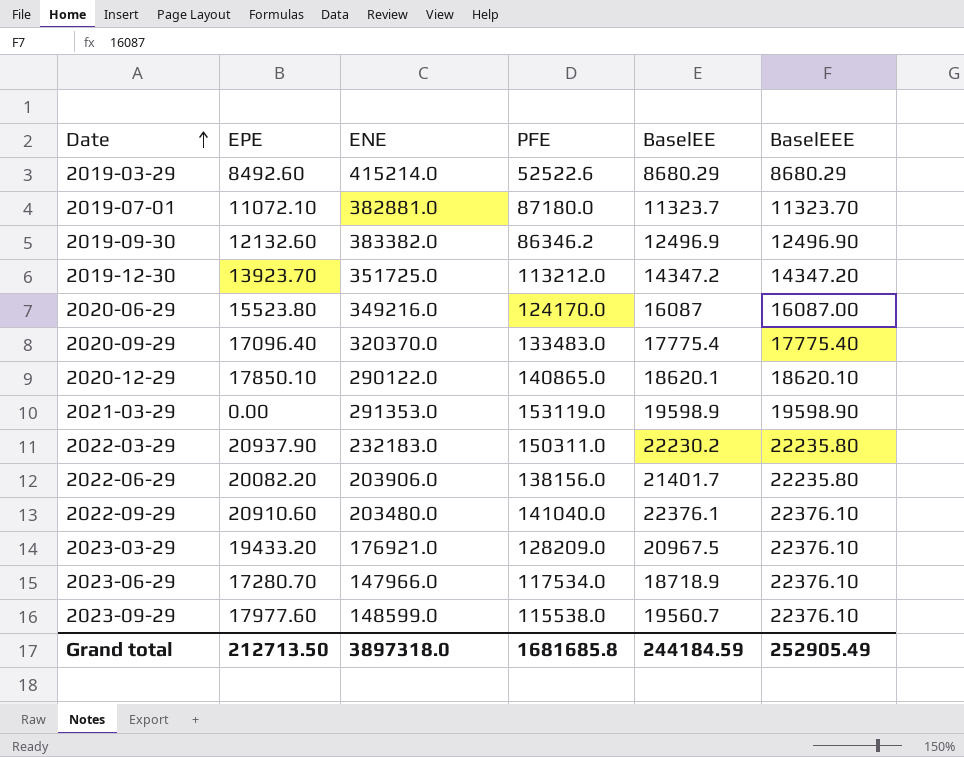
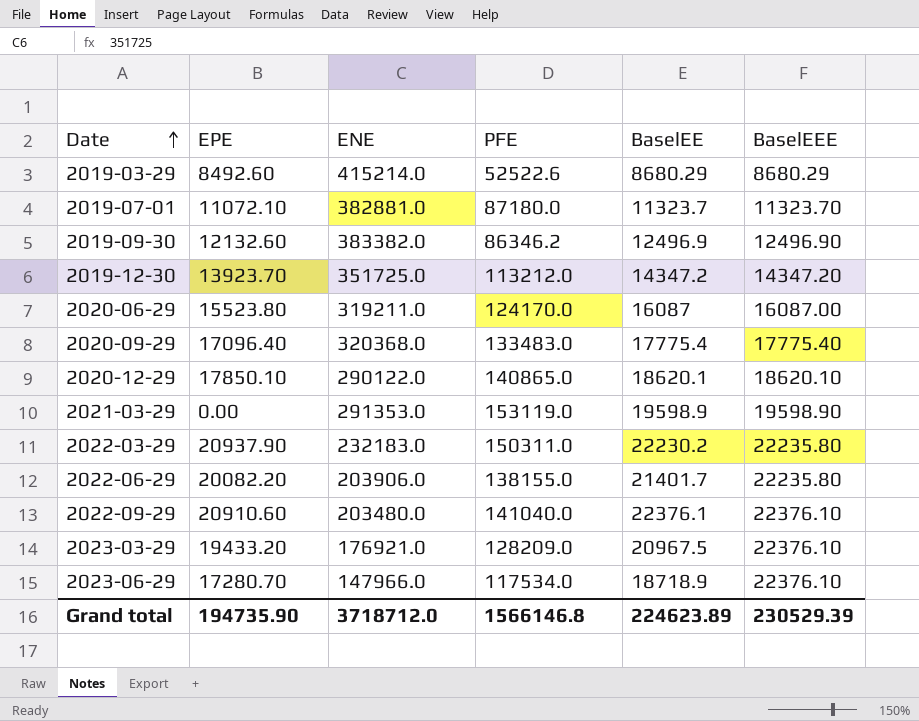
row 2023-09-29: 17977.60 | 148599.0 | 115538.0 | 19560.7 | 22376.10 -> none
2020-06-29 | ENE: 349216.0 -> 319211.0
2020-09-29 | ENE: 320370.0 -> 320368.0
2022-06-29 | PFE: 138156.0 -> 138155.0
Grand total | EPE: 212713.50 -> 194735.90
Grand total | ENE: 3897318.0 -> 3718712.0
Grand total | PFE: 1681685.8 -> 1566146.8
Grand total | BaselEE: 244184.59 -> 224623.89
Grand total | BaselEEE: 252905.49 -> 230529.39

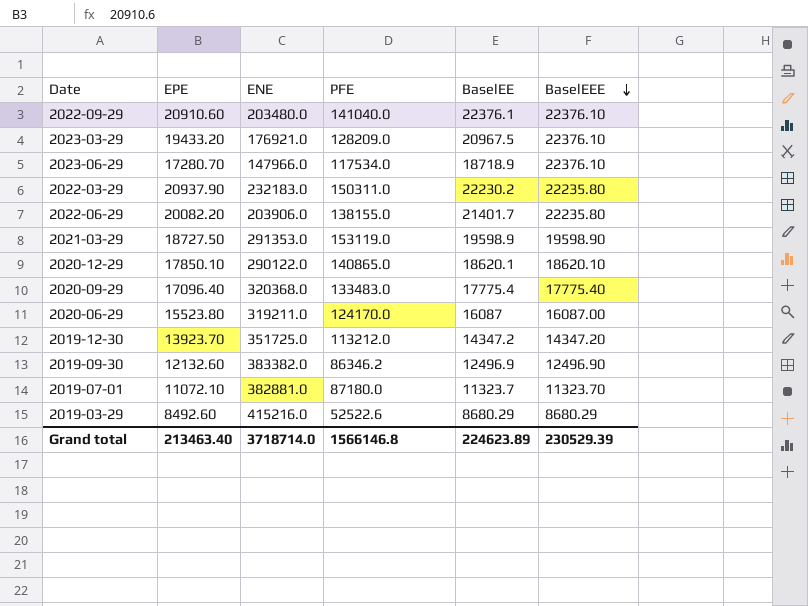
row order: Date ascending -> BaselEEE descending
2021-03-29 | EPE: 0.00 -> 18727.50
2019-03-29 | ENE: 415214.0 -> 415216.0
Grand total | EPE: 194735.90 -> 213463.40
Grand total | ENE: 3718712.0 -> 3718714.0

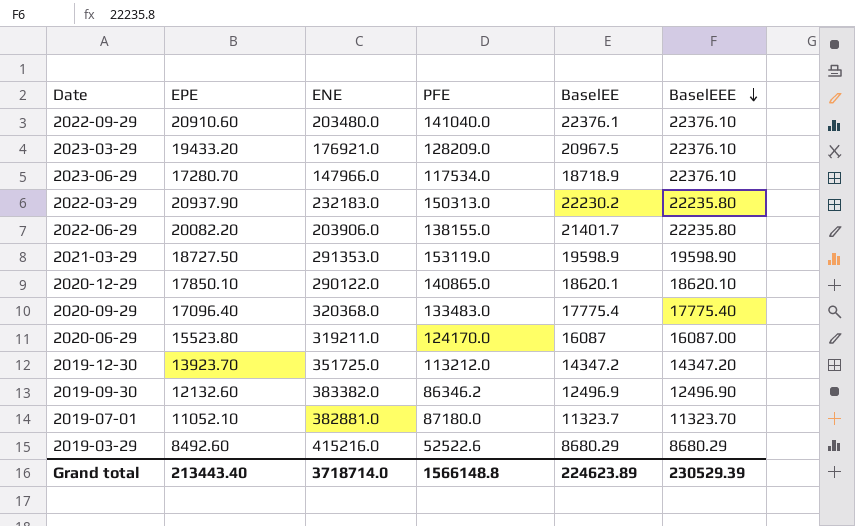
2022-03-29 | PFE: 150311.0 -> 150313.0
2019-07-01 | EPE: 11072.10 -> 11052.10
Grand total | EPE: 213463.40 -> 213443.40
Grand total | PFE: 1566146.8 -> 1566148.8

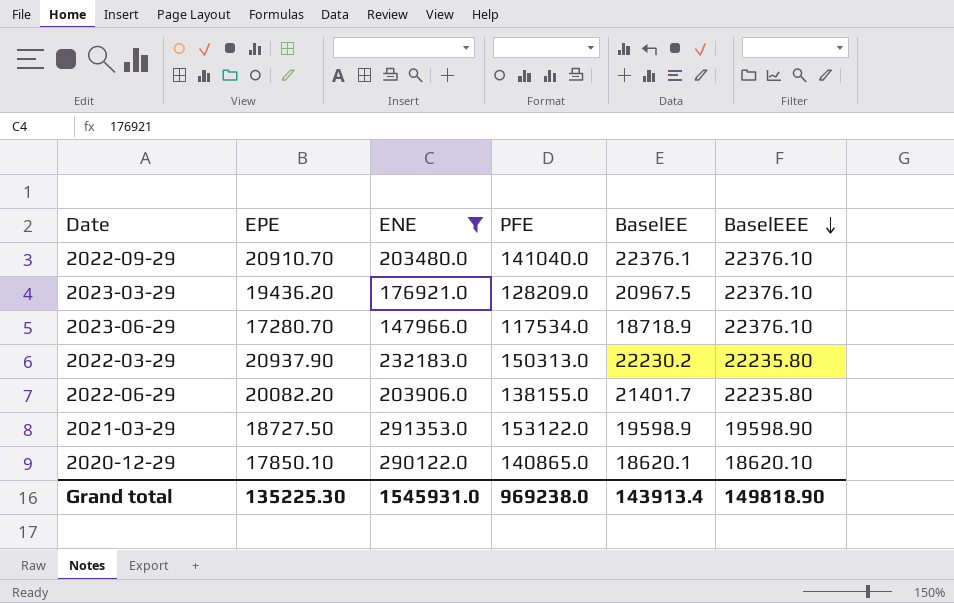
filter: none -> ENE <= 291353.0
2022-09-29 | EPE: 20910.60 -> 20910.70
2023-03-29 | EPE: 19433.20 -> 19436.20
2021-03-29 | PFE: 153119.0 -> 153122.0
Grand total | EPE: 213443.40 -> 135225.30
Grand total | ENE: 3718714.0 -> 1545931.0
Grand total | PFE: 1566148.8 -> 969238.0
Grand total | BaselEE: 224623.89 -> 143913.4
Grand total | BaselEEE: 230529.39 -> 149818.90

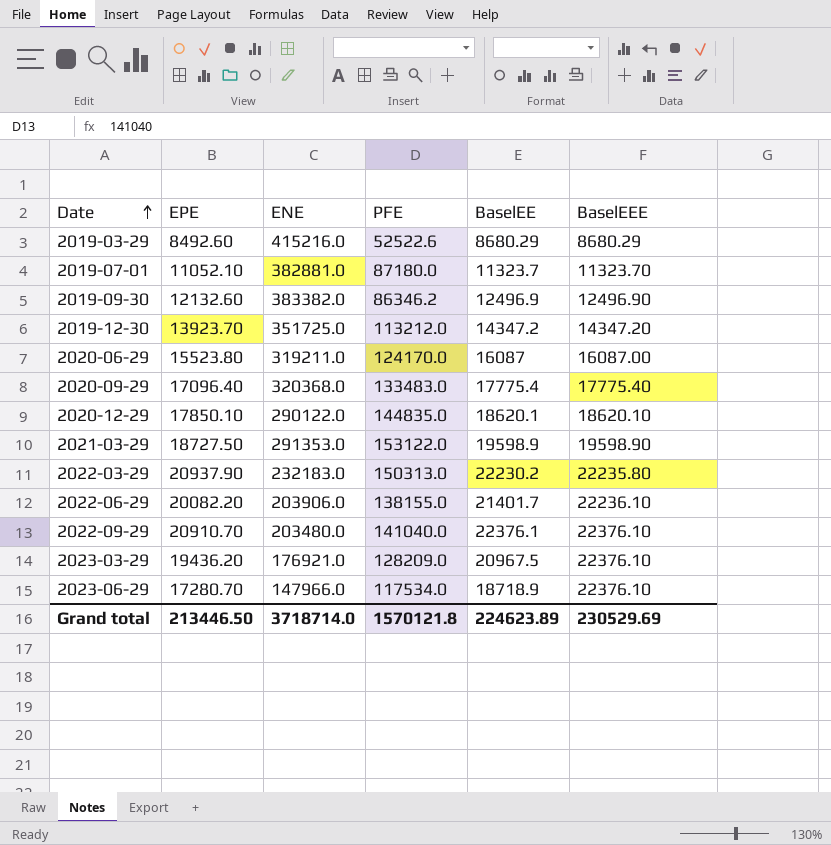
filter: ENE <= 291353.0 -> none
row order: BaselEEE descending -> Date ascending
2020-12-29 | PFE: 140865.0 -> 144835.0
2022-06-29 | BaselEEE: 22235.80 -> 22236.10
Grand total | EPE: 135225.30 -> 213446.50
Grand total | ENE: 1545931.0 -> 3718714.0
Grand total | PFE: 969238.0 -> 1570121.8
Grand total | BaselEE: 143913.4 -> 224623.89
Grand total | BaselEEE: 149818.90 -> 230529.69

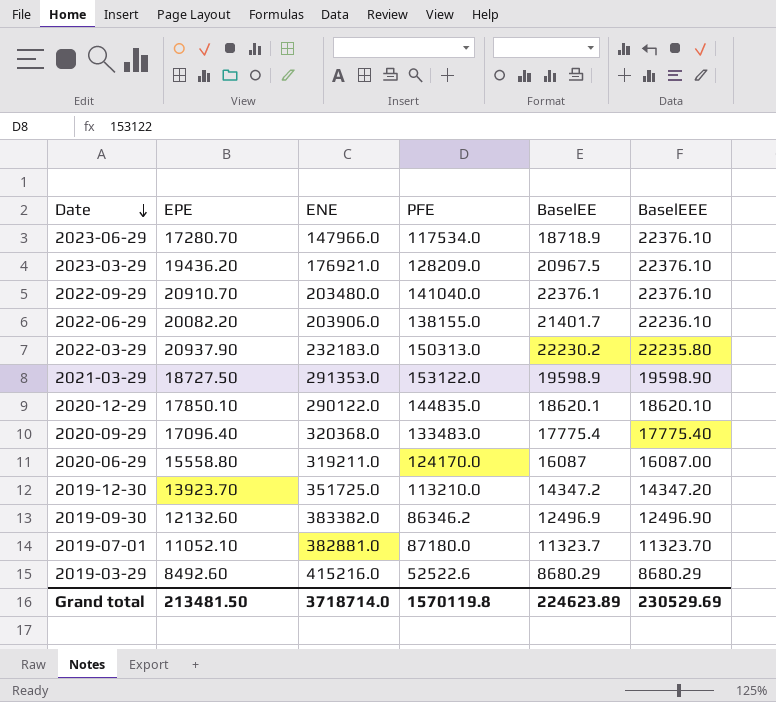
row order: Date ascending -> Date descending
2020-06-29 | EPE: 15523.80 -> 15558.80
2019-12-30 | PFE: 113212.0 -> 113210.0
Grand total | EPE: 213446.50 -> 213481.50
Grand total | PFE: 1570121.8 -> 1570119.8

